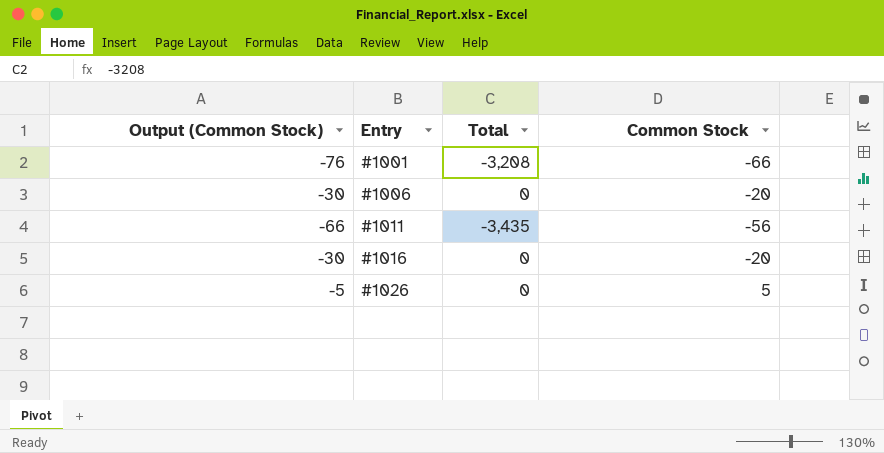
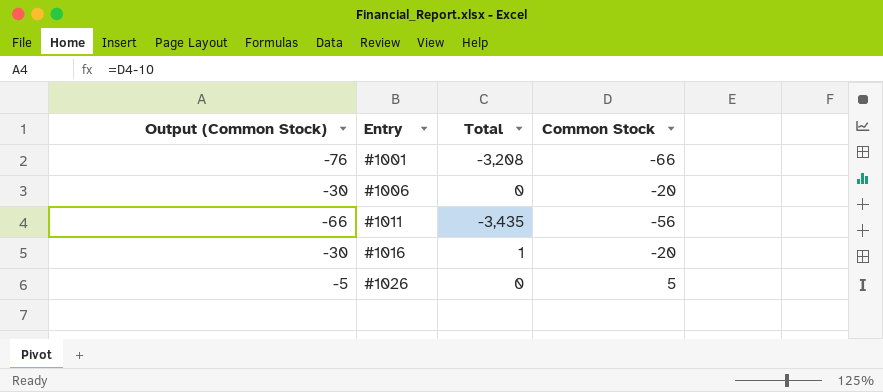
#1016 | Total: 0 -> 1

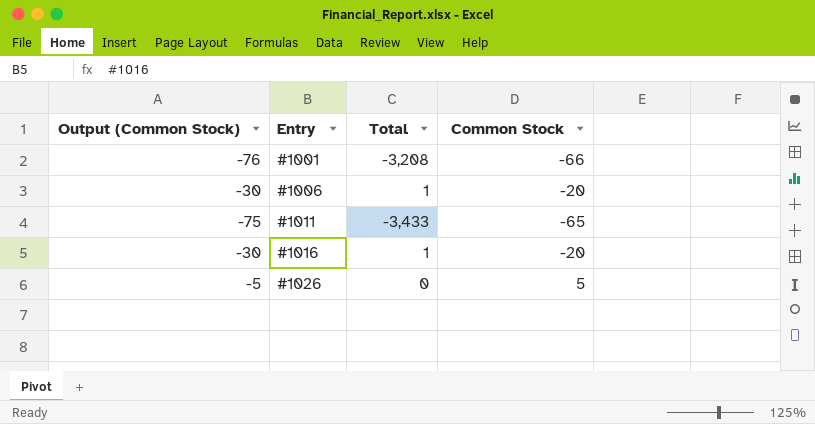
#1006 | Total: 0 -> 1
#1011 | Output (Common Stock): -66 -> -75
#1011 | Total: -3,435 -> -3,433
#1011 | Common Stock: -56 -> -65

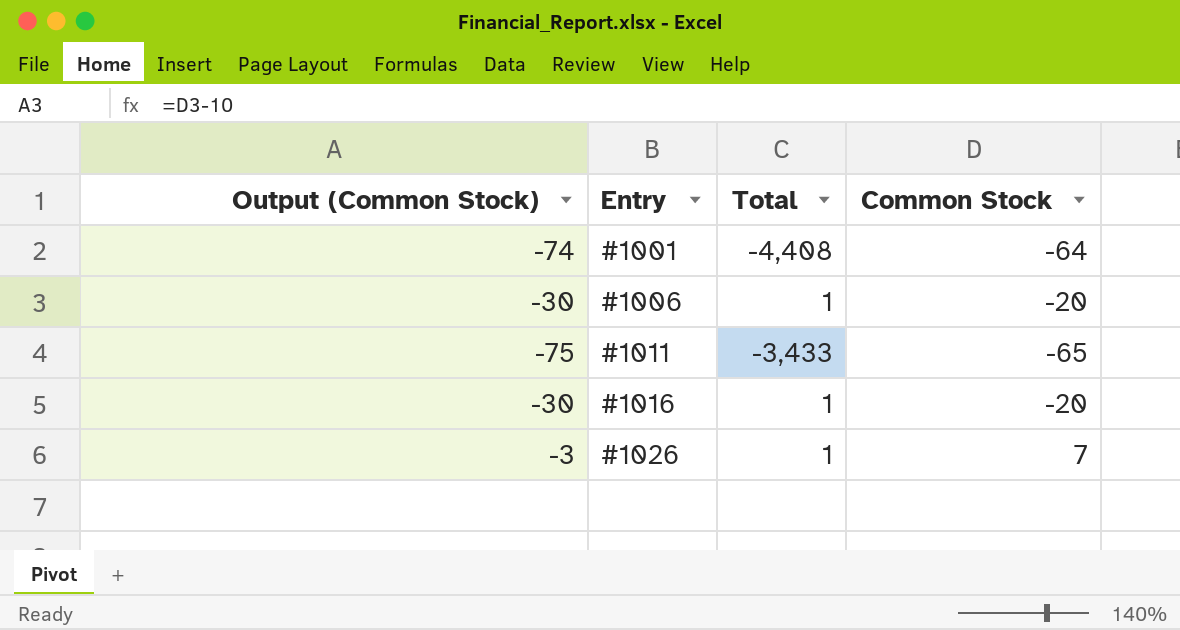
#1001 | Output (Common Stock): -76 -> -74
#1001 | Total: -3,208 -> -4,408
#1001 | Common Stock: -66 -> -64
#1026 | Output (Common Stock): -5 -> -3
#1026 | Total: 0 -> 1
#1026 | Common Stock: 5 -> 7

